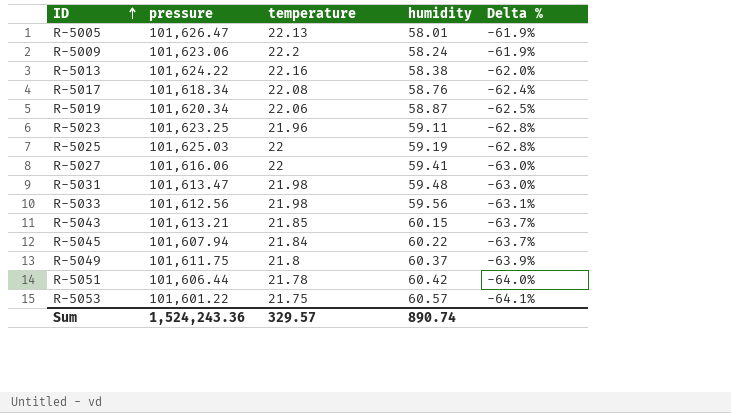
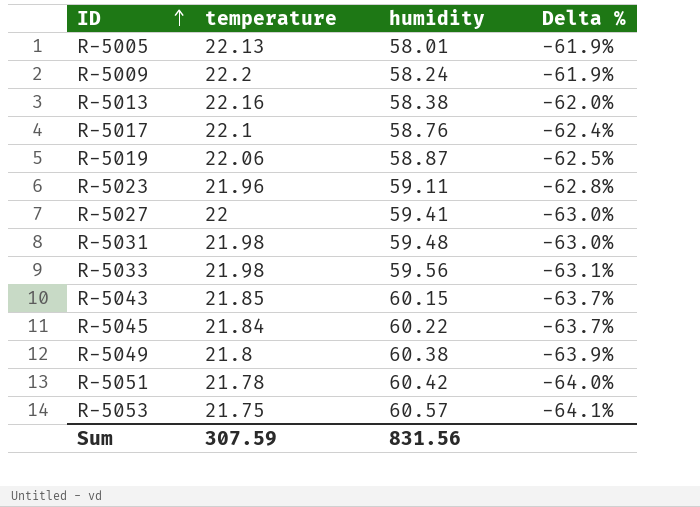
column pressure | position: 2 -> none
row R-5025: 101,625.03 | 22 | 59.19 | -62.8% -> none
R-5017 | temperature: 22.08 -> 22.1
R-5049 | humidity: 60.37 -> 60.38
Sum | temperature: 329.57 -> 307.59
Sum | humidity: 890.74 -> 831.56

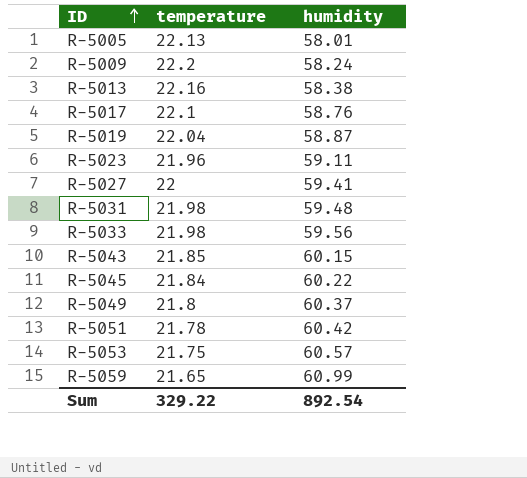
column Delta % | formula: ([temperature] - [humidity]) / [humidity] -> none
R-5019 | temperature: 22.06 -> 22.04
R-5049 | humidity: 60.38 -> 60.37
row R-5059: none -> 21.65 | 60.99
Sum | temperature: 307.59 -> 329.22
Sum | humidity: 831.56 -> 892.54

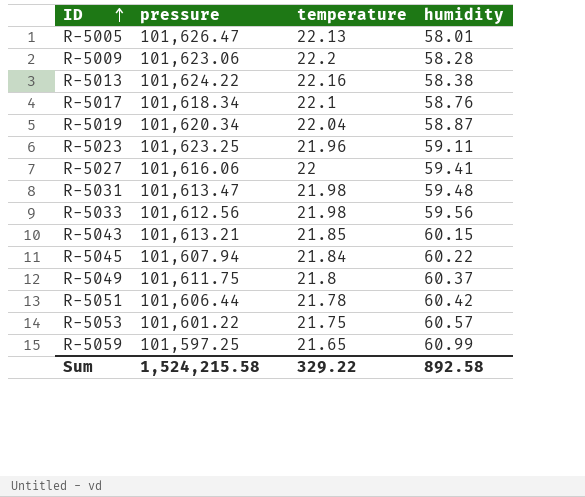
column pressure | position: none -> 2
R-5009 | humidity: 58.24 -> 58.28
Sum | humidity: 892.54 -> 892.58

